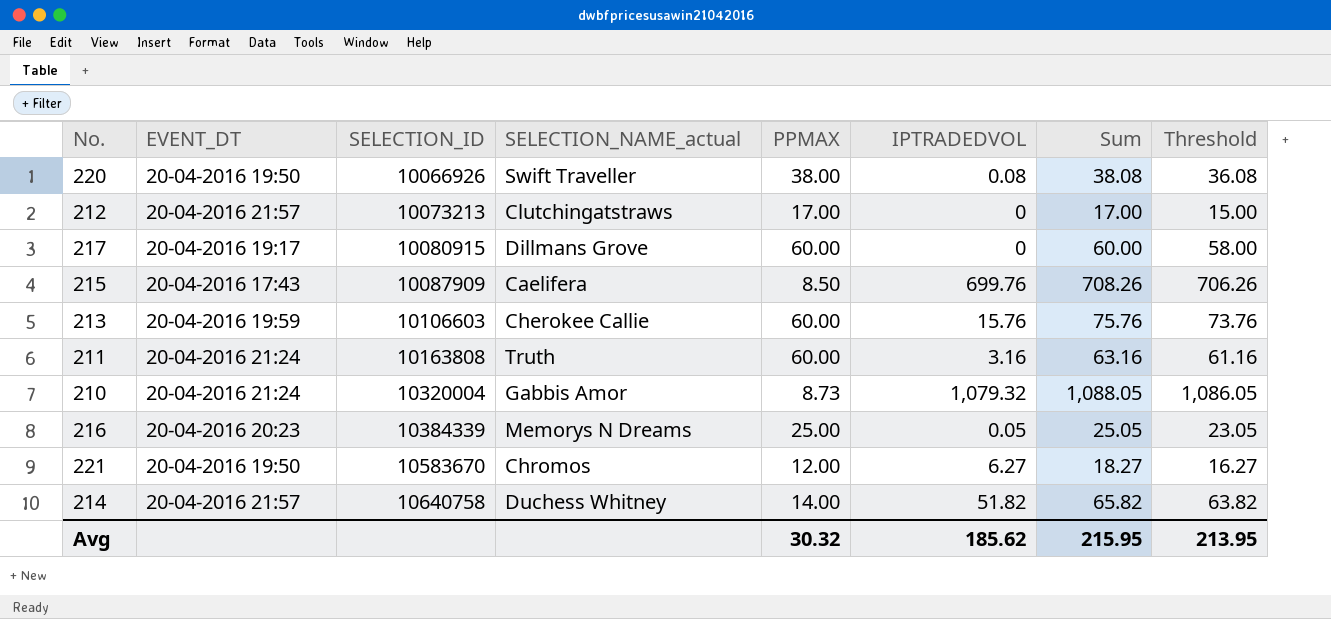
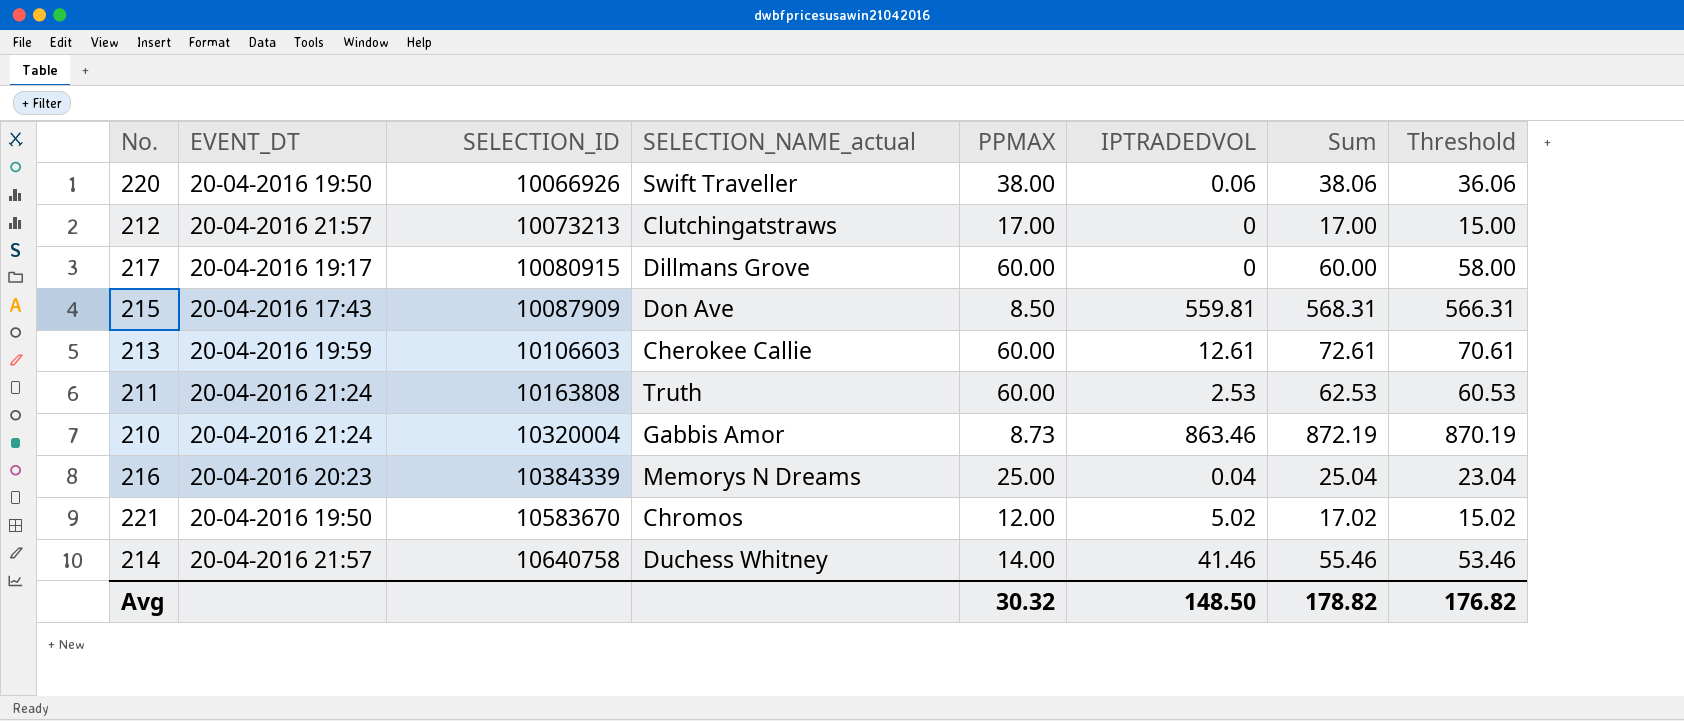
220 | IPTRADEDVOL: 0.08 -> 0.06
220 | Sum: 38.08 -> 38.06
220 | Threshold: 36.08 -> 36.06
215 | SELECTION_NAME_actual: Caelifera -> Don Ave
215 | IPTRADEDVOL: 699.76 -> 559.81
215 | Sum: 708.26 -> 568.31
215 | Threshold: 706.26 -> 566.31
213 | IPTRADEDVOL: 15.76 -> 12.61
213 | Sum: 75.76 -> 72.61
213 | Threshold: 73.76 -> 70.61
211 | IPTRADEDVOL: 3.16 -> 2.53
211 | Sum: 63.16 -> 62.53
211 | Threshold: 61.16 -> 60.53
210 | IPTRADEDVOL: 1,079.32 -> 863.46
210 | Sum: 1,088.05 -> 872.19
210 | Threshold: 1,086.05 -> 870.19
216 | IPTRADEDVOL: 0.05 -> 0.04
216 | Sum: 25.05 -> 25.04
216 | Threshold: 23.05 -> 23.04
221 | IPTRADEDVOL: 6.27 -> 5.02
221 | Sum: 18.27 -> 17.02
221 | Threshold: 16.27 -> 15.02
214 | IPTRADEDVOL: 51.82 -> 41.46
214 | Sum: 65.82 -> 55.46
214 | Threshold: 63.82 -> 53.46
Avg | IPTRADEDVOL: 185.62 -> 148.50
Avg | Sum: 215.95 -> 178.82
Avg | Threshold: 213.95 -> 176.82

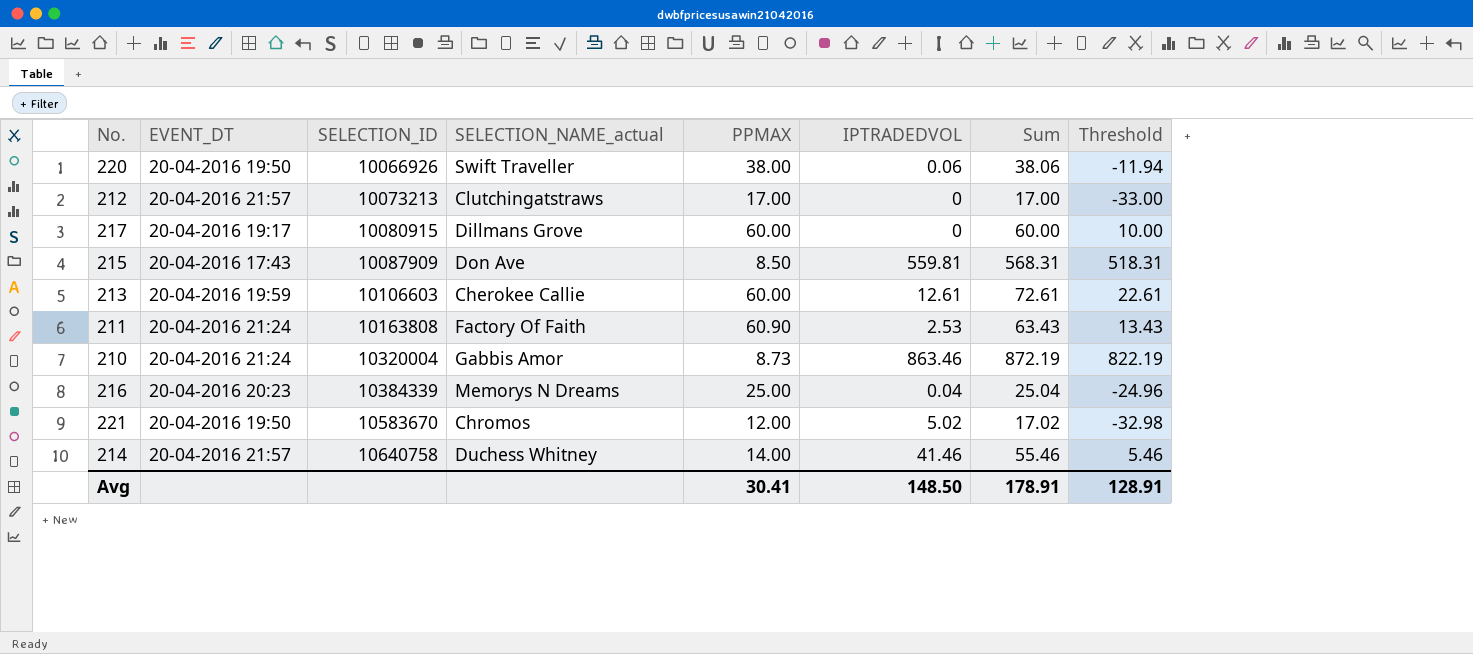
column Threshold | formula: [Sum] - 2 -> [Sum] - 50
211 | SELECTION_NAME_actual: Truth -> Factory Of Faith
211 | PPMAX: 60.00 -> 60.90
211 | Sum: 62.53 -> 63.43
Avg | PPMAX: 30.32 -> 30.41
Avg | Sum: 178.82 -> 178.91
Avg | Threshold: 176.82 -> 128.91

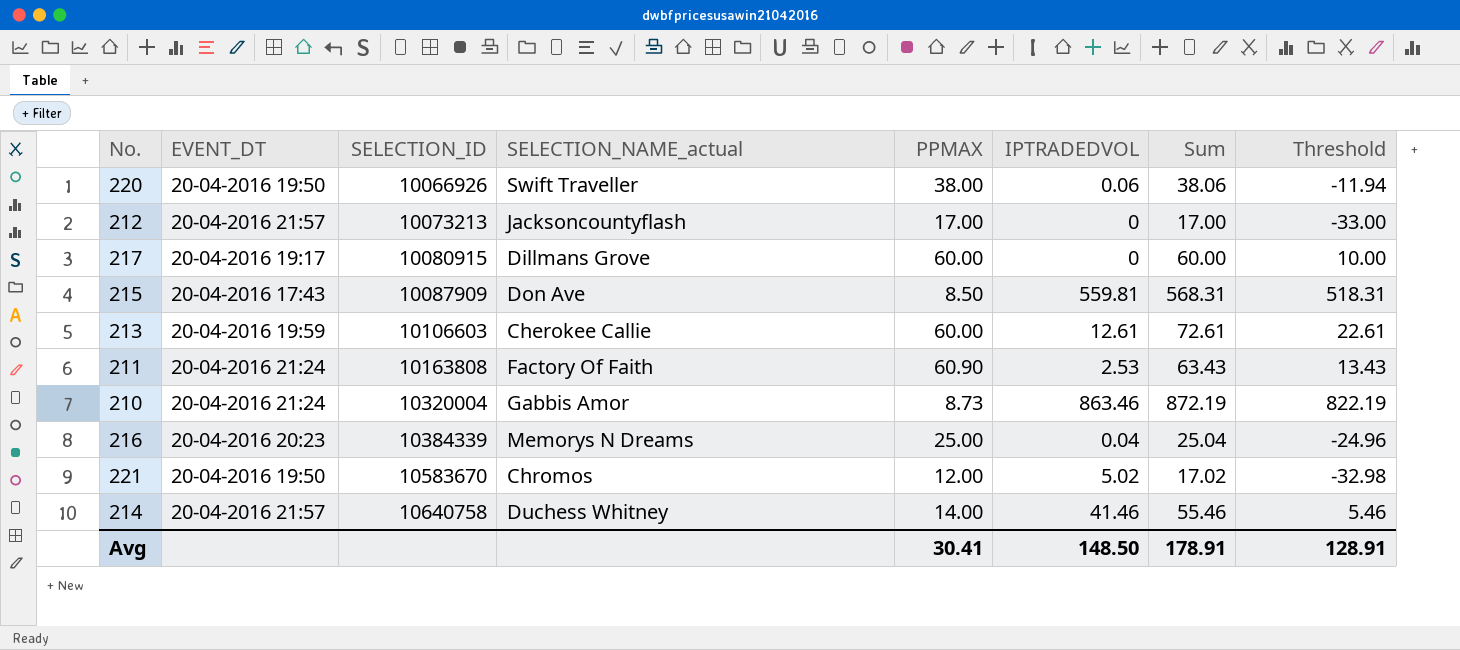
212 | SELECTION_NAME_actual: Clutchingatstraws -> Jacksoncountyflash

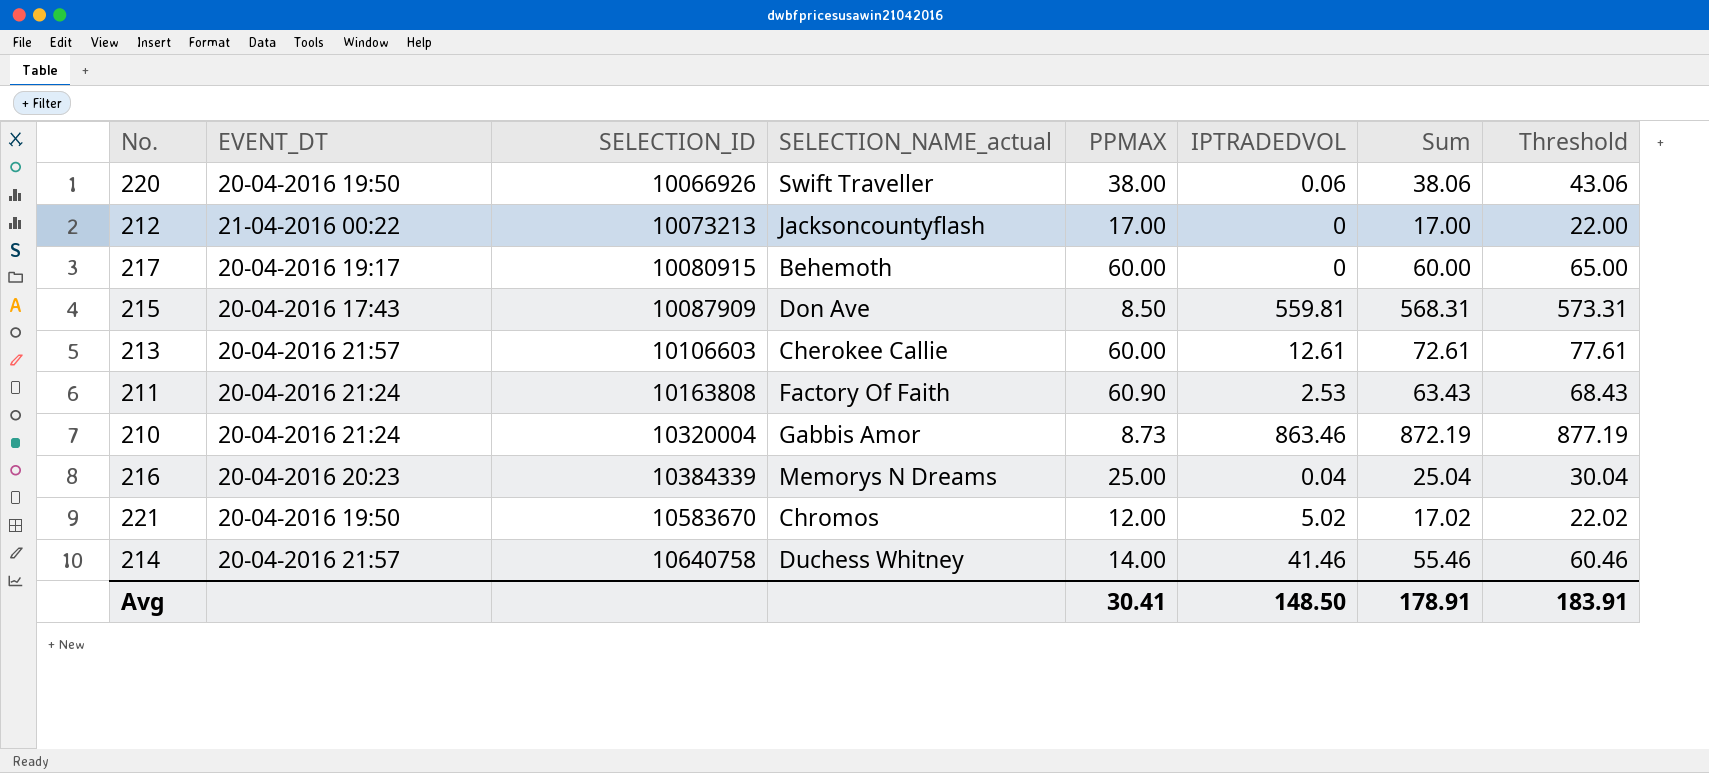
column Threshold | formula: [Sum] - 50 -> [Sum] + 5
212 | EVENT_DT: 20-04-2016 21:57 -> 21-04-2016 00:22
217 | SELECTION_NAME_actual: Dillmans Grove -> Behemoth
213 | EVENT_DT: 20-04-2016 19:59 -> 20-04-2016 21:57
Avg | Threshold: 128.91 -> 183.91

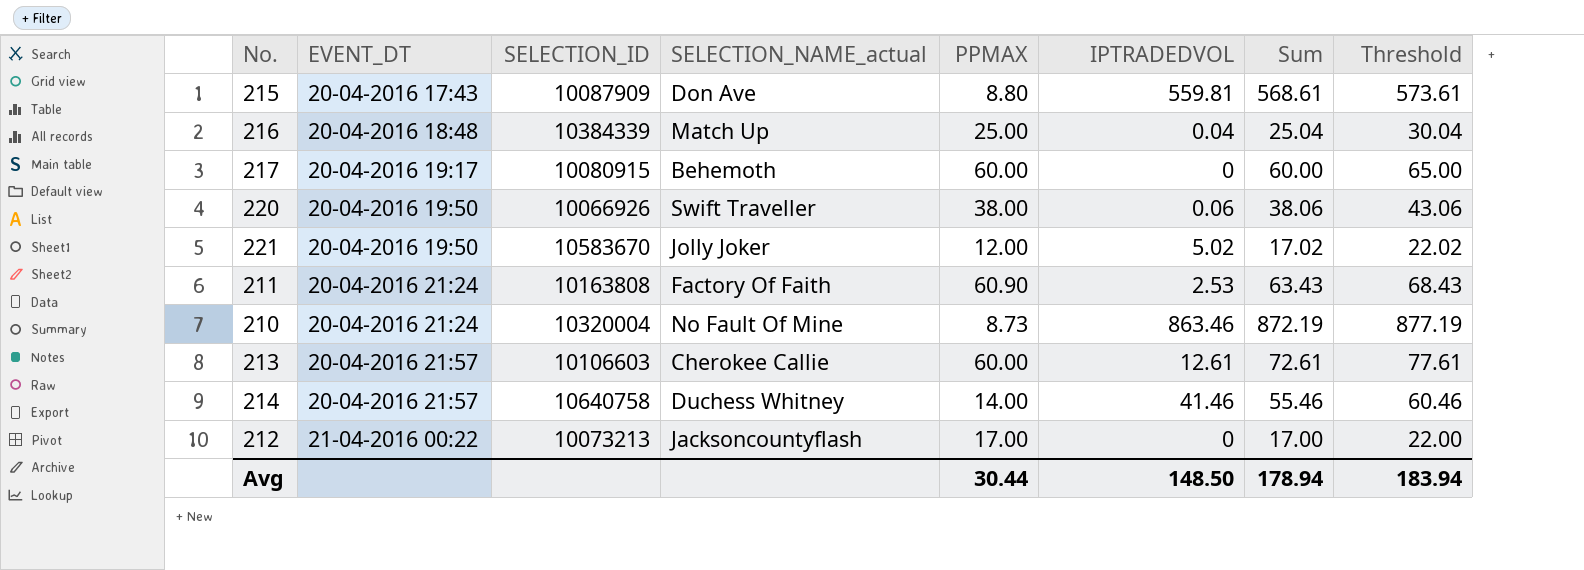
row order: SELECTION_ID ascending -> EVENT_DT ascending
215 | PPMAX: 8.50 -> 8.80
215 | Sum: 568.31 -> 568.61
215 | Threshold: 573.31 -> 573.61
216 | EVENT_DT: 20-04-2016 20:23 -> 20-04-2016 18:48
216 | SELECTION_NAME_actual: Memorys N Dreams -> Match Up
221 | SELECTION_NAME_actual: Chromos -> Jolly Joker
210 | SELECTION_NAME_actual: Gabbis Amor -> No Fault Of Mine
Avg | PPMAX: 30.41 -> 30.44
Avg | Sum: 178.91 -> 178.94
Avg | Threshold: 183.91 -> 183.94

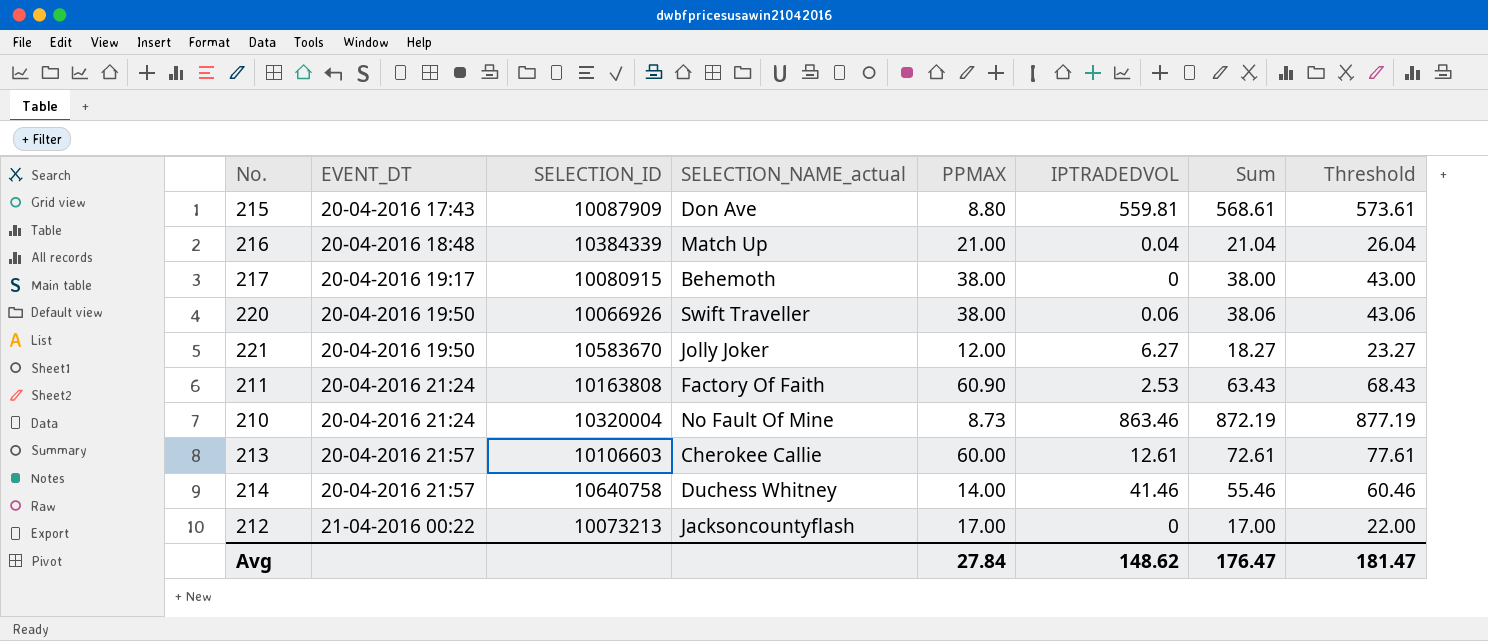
216 | PPMAX: 25.00 -> 21.00
216 | Sum: 25.04 -> 21.04
216 | Threshold: 30.04 -> 26.04
217 | PPMAX: 60.00 -> 38.00
217 | Sum: 60.00 -> 38.00
217 | Threshold: 65.00 -> 43.00
221 | IPTRADEDVOL: 5.02 -> 6.27
221 | Sum: 17.02 -> 18.27
221 | Threshold: 22.02 -> 23.27
Avg | PPMAX: 30.44 -> 27.84
Avg | IPTRADEDVOL: 148.50 -> 148.62
Avg | Sum: 178.94 -> 176.47
Avg | Threshold: 183.94 -> 181.47

